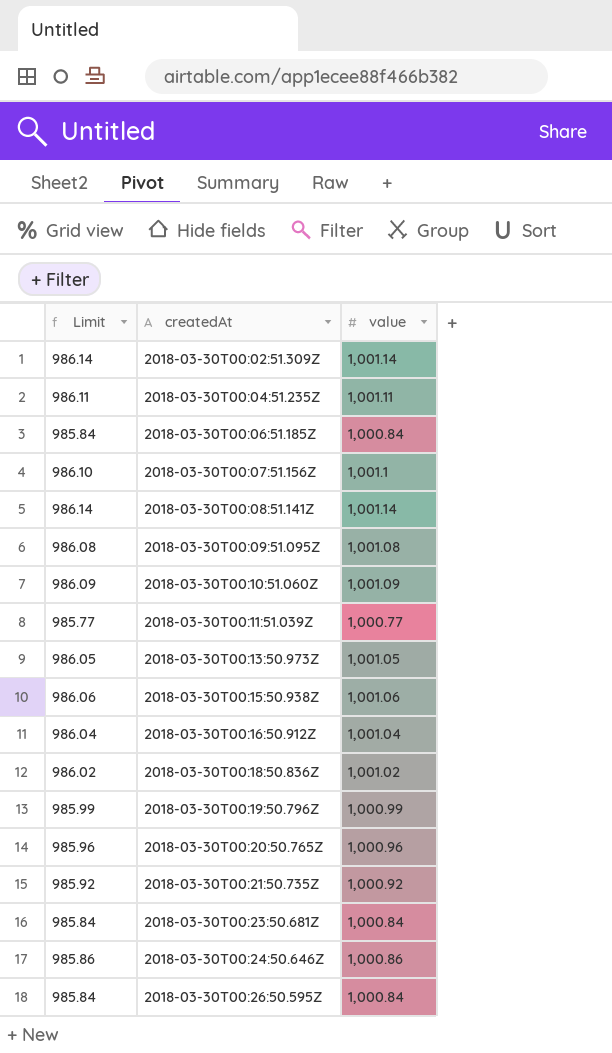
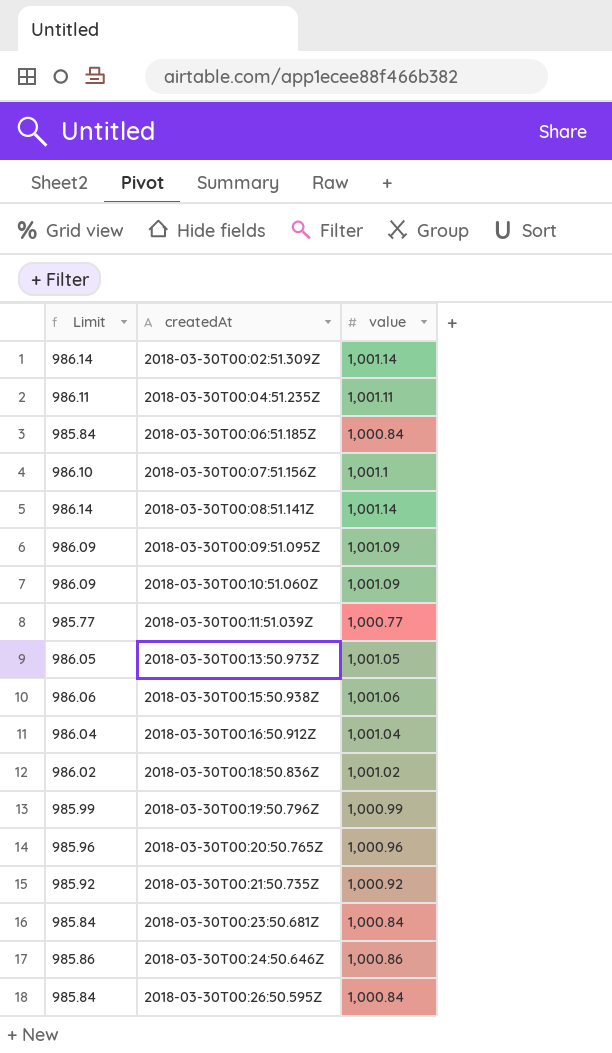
2018-03-30T00:09:51.095Z | Limit: 986.08 -> 986.09
2018-03-30T00:09:51.095Z | value: 1,001.08 -> 1,001.09

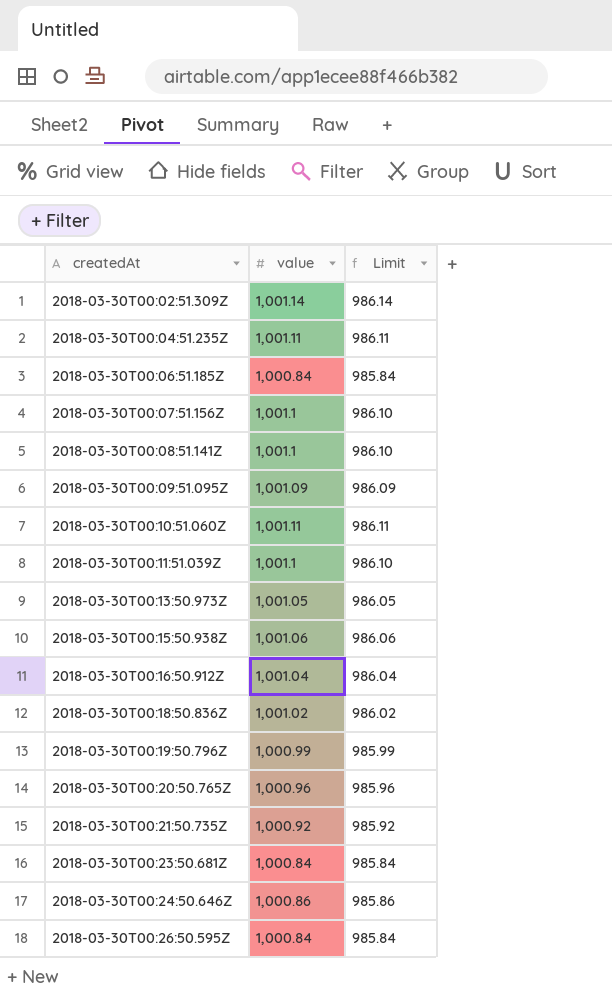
column Limit | position: 1 -> 3
2018-03-30T00:08:51.141Z | value: 1,001.14 -> 1,001.1
2018-03-30T00:08:51.141Z | Limit: 986.14 -> 986.10
2018-03-30T00:10:51.060Z | value: 1,001.09 -> 1,001.11
2018-03-30T00:10:51.060Z | Limit: 986.09 -> 986.11
2018-03-30T00:11:51.039Z | value: 1,000.77 -> 1,001.1
2018-03-30T00:11:51.039Z | Limit: 985.77 -> 986.10

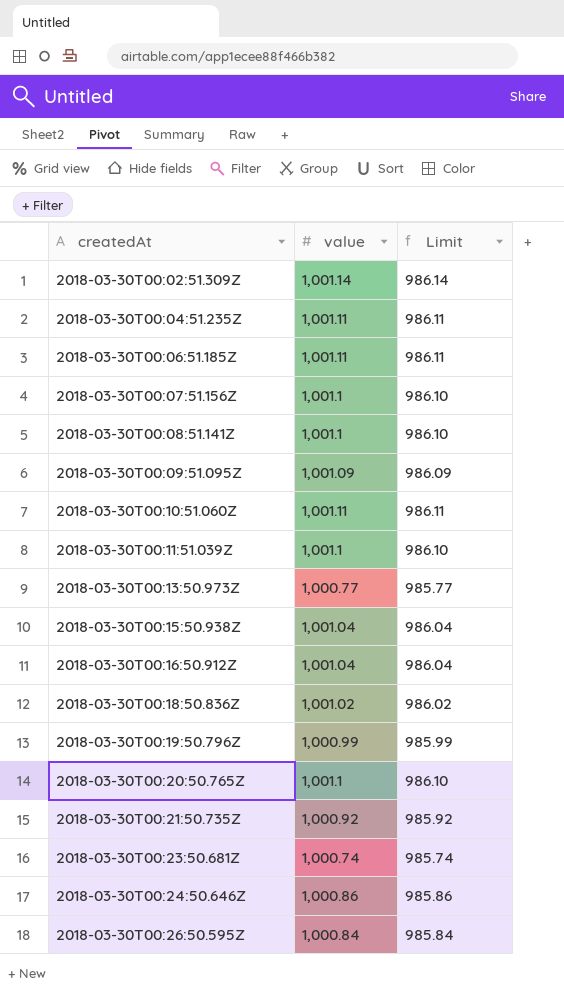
2018-03-30T00:06:51.185Z | value: 1,000.84 -> 1,001.11
2018-03-30T00:06:51.185Z | Limit: 985.84 -> 986.11
2018-03-30T00:13:50.973Z | value: 1,001.05 -> 1,000.77
2018-03-30T00:13:50.973Z | Limit: 986.05 -> 985.77
2018-03-30T00:15:50.938Z | value: 1,001.06 -> 1,001.04
2018-03-30T00:15:50.938Z | Limit: 986.06 -> 986.04
2018-03-30T00:20:50.765Z | value: 1,000.96 -> 1,001.1
2018-03-30T00:20:50.765Z | Limit: 985.96 -> 986.10
2018-03-30T00:23:50.681Z | value: 1,000.84 -> 1,000.74
2018-03-30T00:23:50.681Z | Limit: 985.84 -> 985.74

